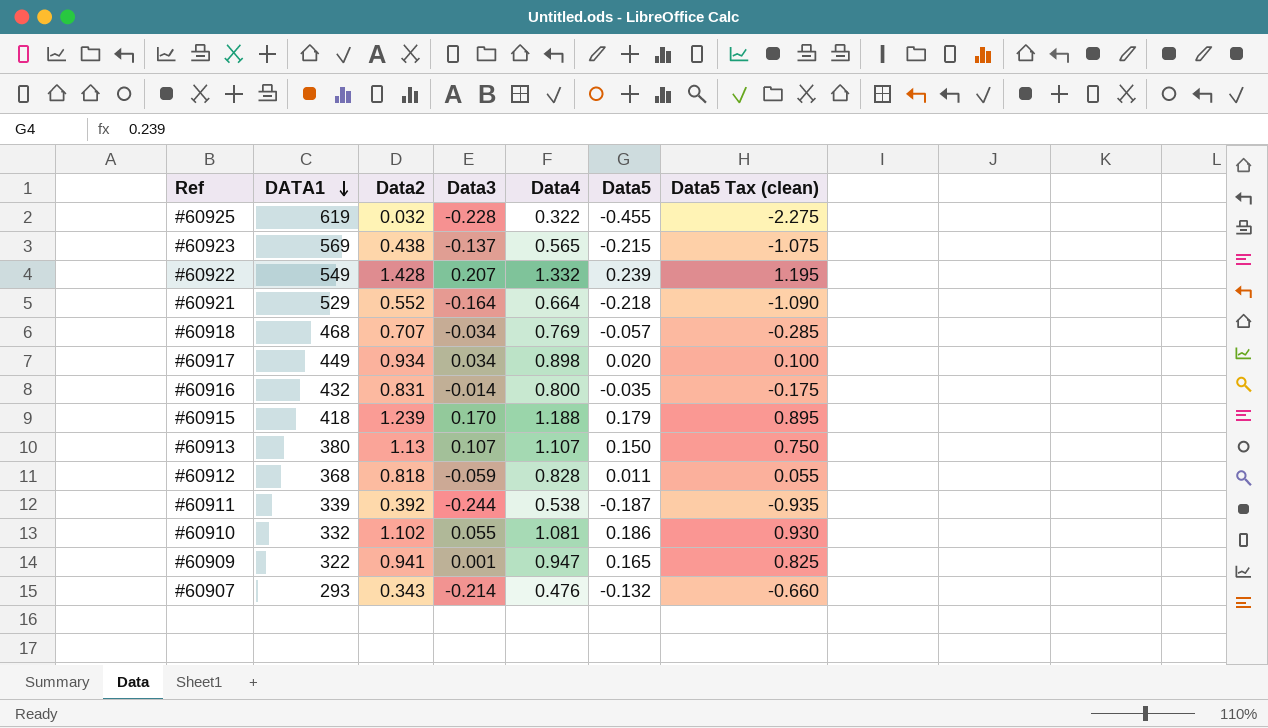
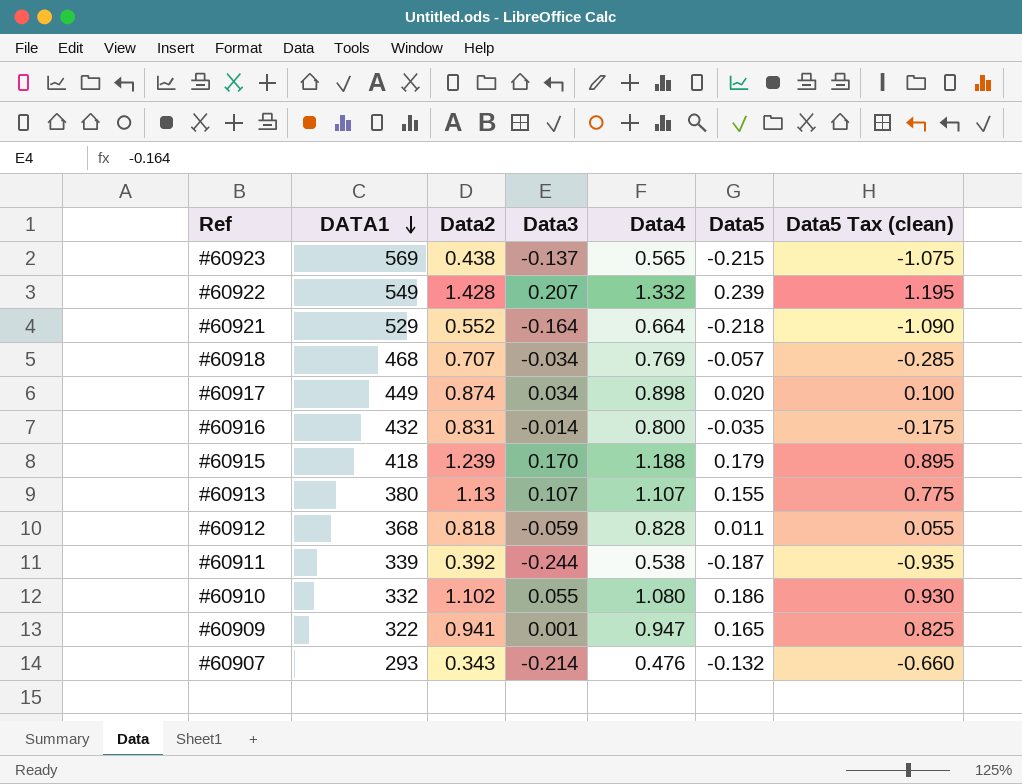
row #60925: 619 | 0.032 | -0.228 | 0.322 | -0.455 | -2.275 -> none
#60917 | Data2: 0.934 -> 0.874
#60913 | Data5: 0.150 -> 0.155
#60913 | Data5 Tax (clean): 0.750 -> 0.775
#60910 | Data4: 1.081 -> 1.080

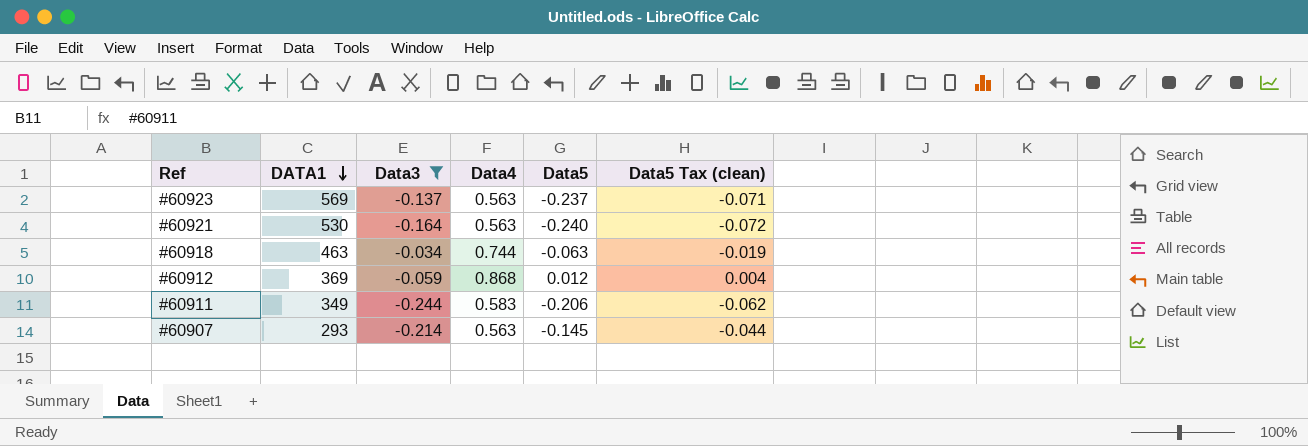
filter: none -> Data3 <= -0.034
column Data2 | position: 3 -> none
column Data5 Tax (clean) | formula: [Data5] * 5 -> [Data5] * 0.3
#60923 | Data4: 0.565 -> 0.563
#60923 | Data5: -0.215 -> -0.237
#60921 | DATA1: 529 -> 530
#60921 | Data4: 0.664 -> 0.563
#60921 | Data5: -0.218 -> -0.240
#60918 | DATA1: 468 -> 463
#60918 | Data4: 0.769 -> 0.744
#60918 | Data5: -0.057 -> -0.063
#60912 | DATA1: 368 -> 369
#60912 | Data4: 0.828 -> 0.868
#60912 | Data5: 0.011 -> 0.012
#60911 | DATA1: 339 -> 349
#60911 | Data4: 0.538 -> 0.583
#60911 | Data5: -0.187 -> -0.206
#60907 | Data4: 0.476 -> 0.563
#60907 | Data5: -0.132 -> -0.145

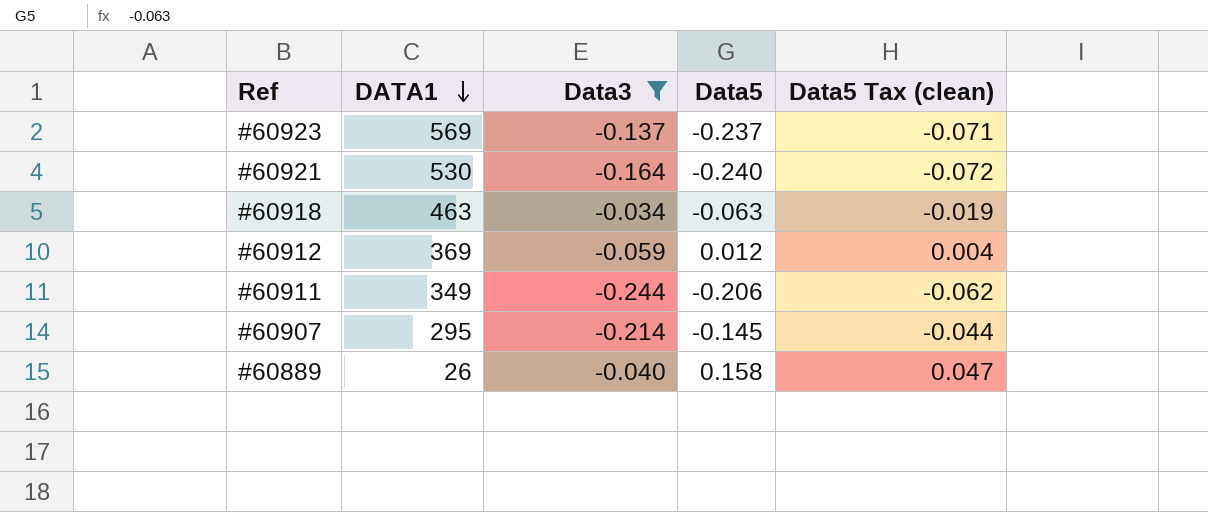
column Data4 | position: 4 -> none
#60907 | DATA1: 293 -> 295
row #60889: none -> 26 | -0.040 | 0.158 | 0.047

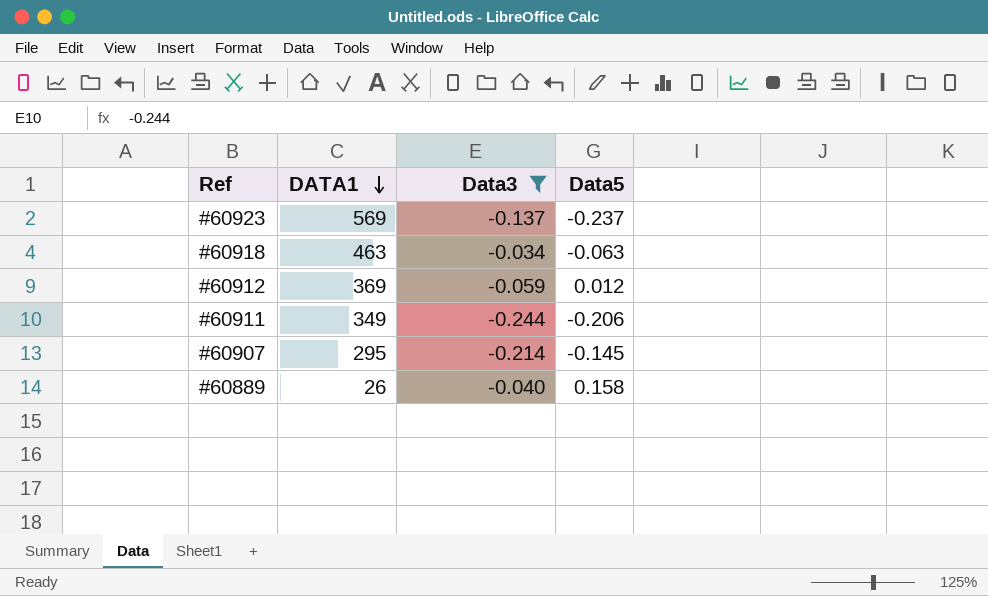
column Data5 Tax (clean) | formula: [Data5] * 0.3 -> none
row #60921: 530 | -0.164 | -0.240 | -0.072 -> none

